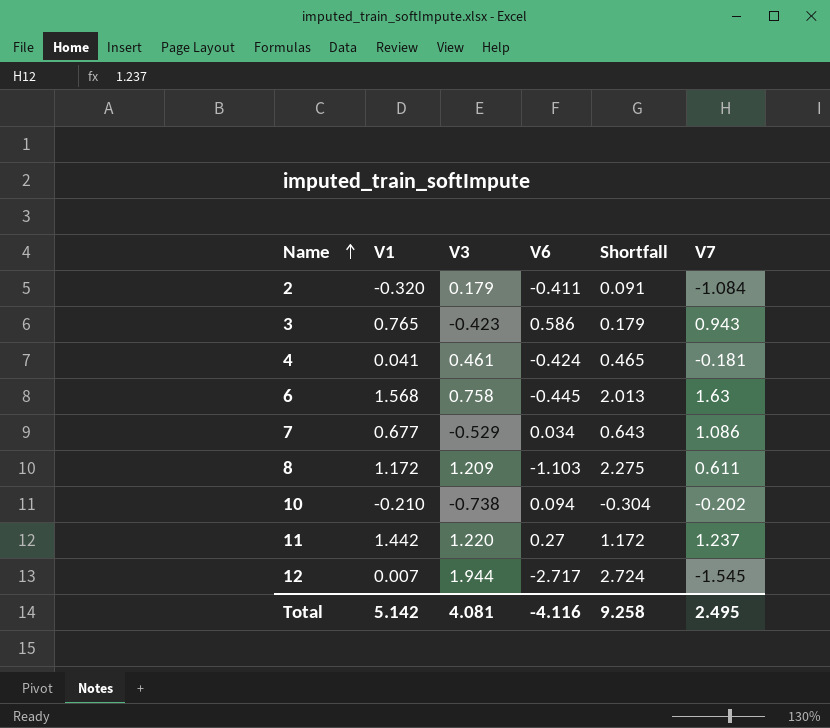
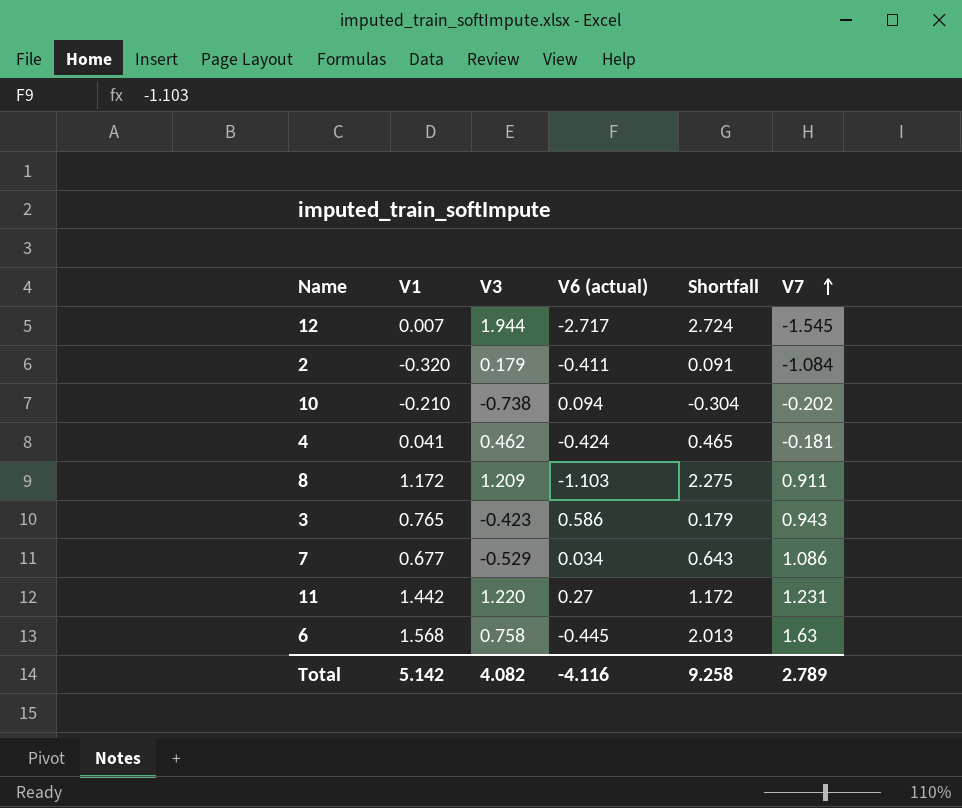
row order: Name ascending -> V7 ascending
column name: V6 -> V6 (actual)
4 | V3: 0.461 -> 0.462
8 | V7: 0.611 -> 0.911
11 | V7: 1.237 -> 1.231
Total | V3: 4.081 -> 4.082
Total | V7: 2.495 -> 2.789

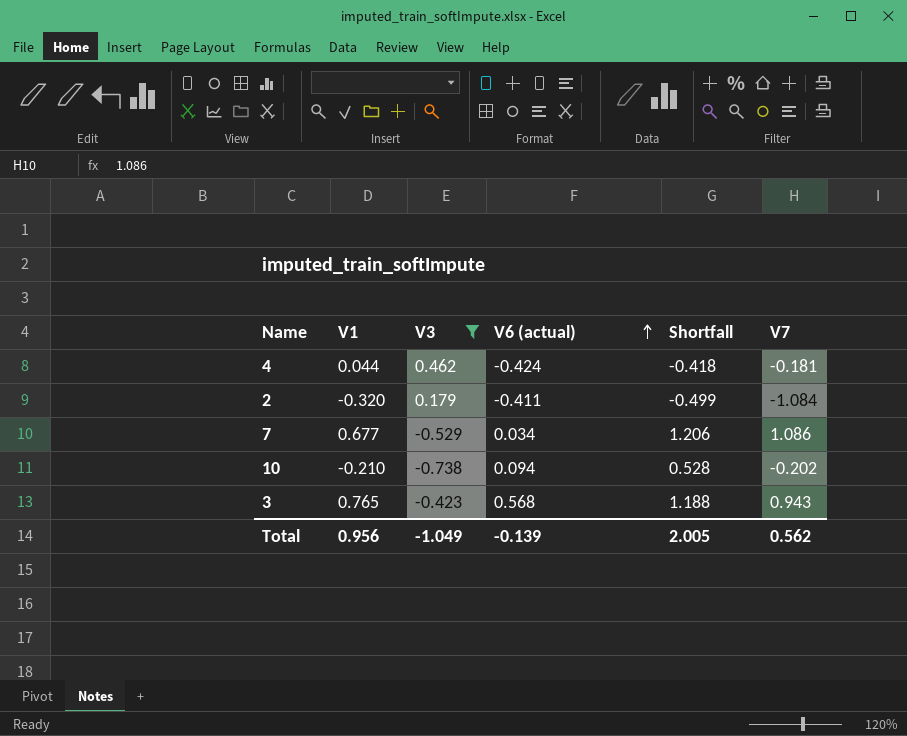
filter: none -> V3 <= 0.462
row order: V7 ascending -> V6 (actual) ascending
column Shortfall | formula: [V1] - [V6 (actual)] -> [V1] - [V3]
4 | V1: 0.041 -> 0.044
3 | V6 (actual): 0.586 -> 0.568
Total | V1: 5.142 -> 0.956
Total | V3: 4.082 -> -1.049
Total | V6 (actual): -4.116 -> -0.139
Total | Shortfall: 9.258 -> 2.005
Total | V7: 2.789 -> 0.562

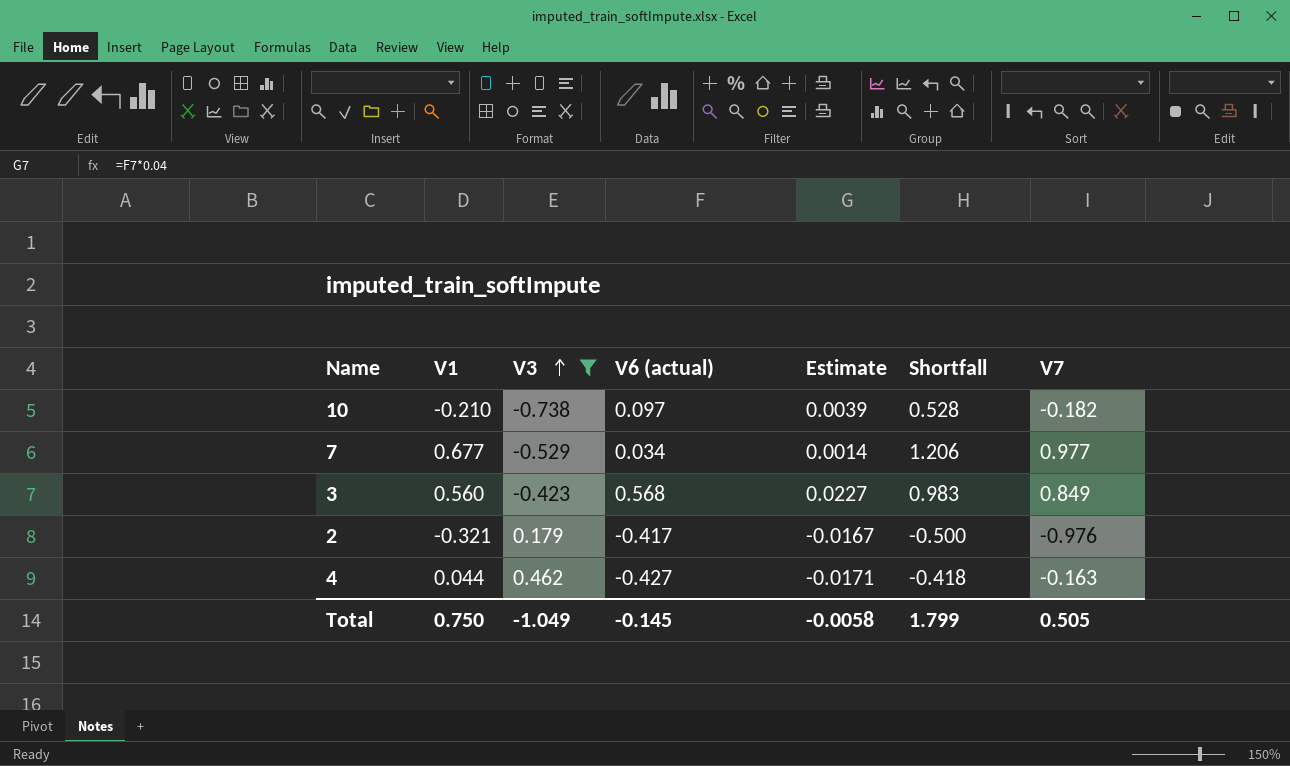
row order: V6 (actual) ascending -> V3 ascending
column Estimate | formula: none -> [V6 (actual)] * 0.04
10 | V6 (actual): 0.094 -> 0.097
10 | V7: -0.202 -> -0.182
7 | V7: 1.086 -> 0.977
3 | V1: 0.765 -> 0.560
3 | Shortfall: 1.188 -> 0.983
3 | V7: 0.943 -> 0.849
2 | V1: -0.320 -> -0.321
2 | V6 (actual): -0.411 -> -0.417
2 | Shortfall: -0.499 -> -0.500
2 | V7: -1.084 -> -0.976
4 | V6 (actual): -0.424 -> -0.427
4 | V7: -0.181 -> -0.163
Total | V1: 0.956 -> 0.750
Total | V6 (actual): -0.139 -> -0.145
Total | Shortfall: 2.005 -> 1.799
Total | V7: 0.562 -> 0.505

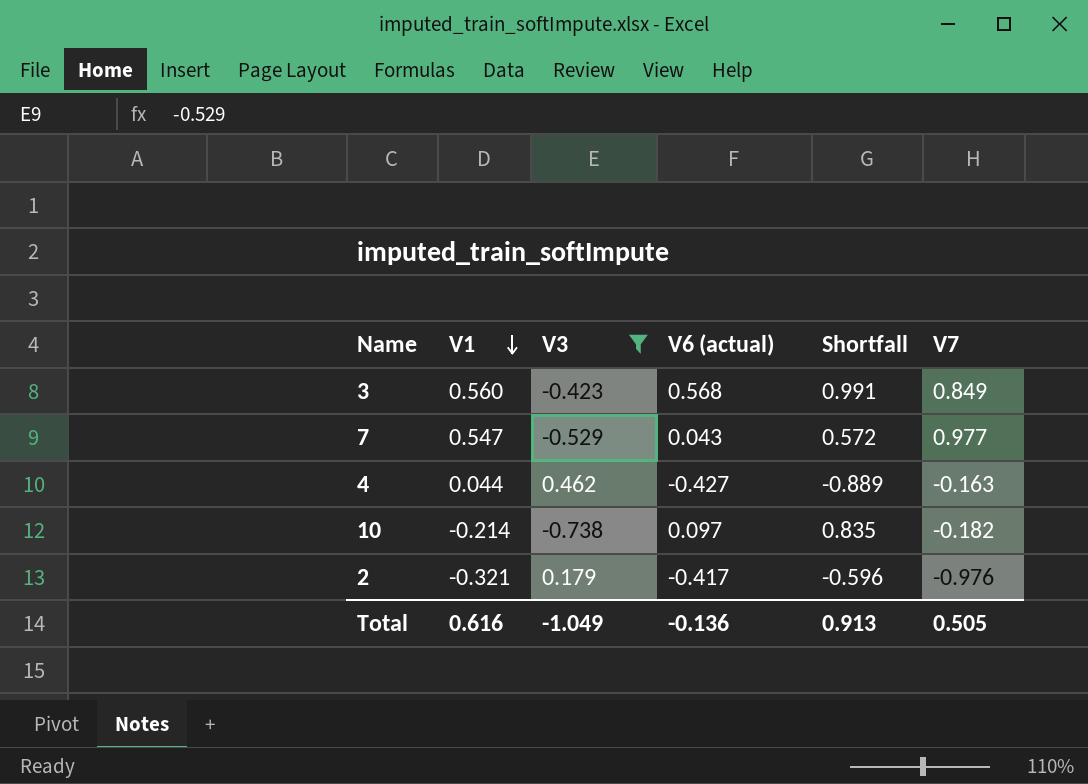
row order: V3 ascending -> V1 descending
column Estimate | formula: [V6 (actual)] * 0.04 -> none
column Shortfall | formula: [V1] - [V3] -> [V6 (actual)] - [V3]
7 | V1: 0.677 -> 0.547
7 | V6 (actual): 0.034 -> 0.043
10 | V1: -0.210 -> -0.214
Total | V1: 0.750 -> 0.616
Total | V6 (actual): -0.145 -> -0.136
Total | Shortfall: 1.799 -> 0.913

